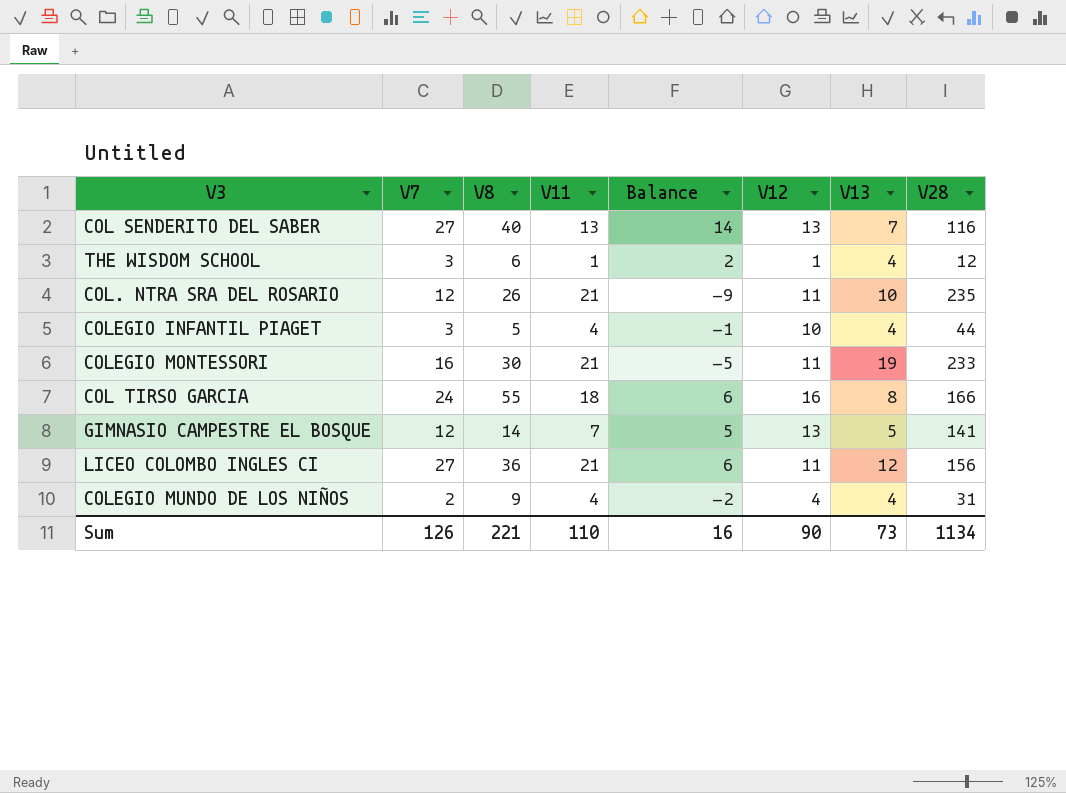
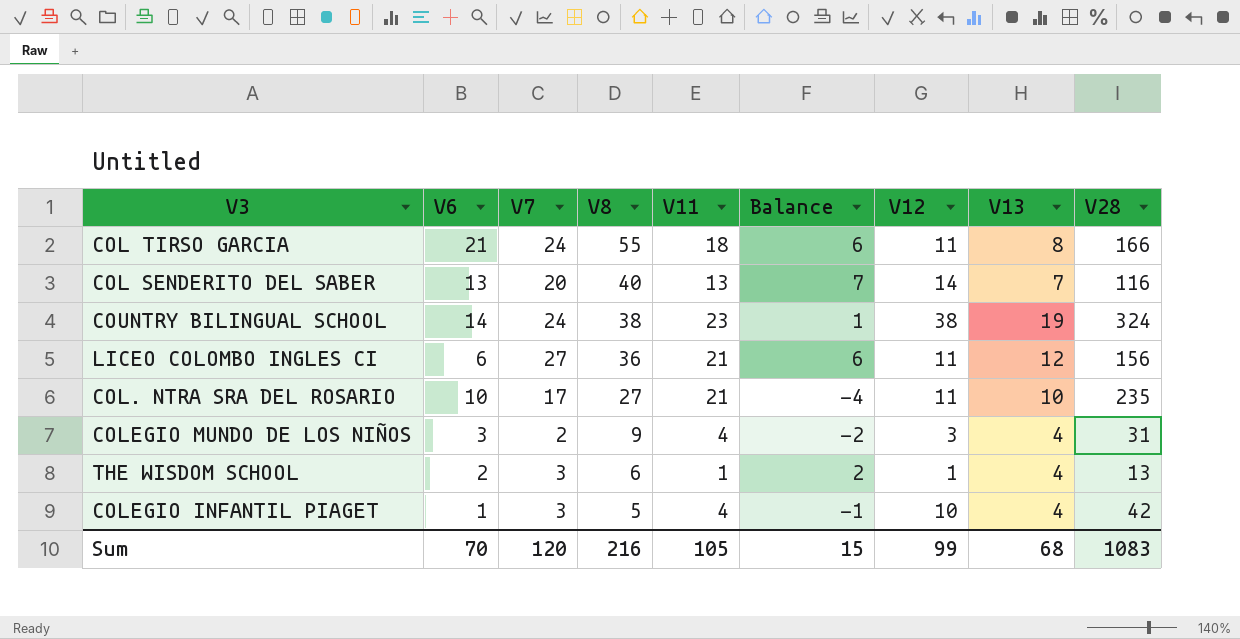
row order: none -> V8 descending
column V6 | position: none -> 2
row COLEGIO MONTESSORI: 16 | 30 | 21 | -5 | 11 | 19 | 233 -> none
row GIMNASIO CAMPESTRE EL BOSQUE: 12 | 14 | 7 | 5 | 13 | 5 | 141 -> none
COL TIRSO GARCIA | V12: 16 -> 11
COL SENDERITO DEL SABER | V7: 27 -> 20
COL SENDERITO DEL SABER | Balance: 14 -> 7
COL SENDERITO DEL SABER | V12: 13 -> 14
row COUNTRY BILINGUAL SCHOOL: none -> 14 | 24 | 38 | 23 | 1 | 38 | 19 | 324
COL. NTRA SRA DEL ROSARIO | V7: 12 -> 17
COL. NTRA SRA DEL ROSARIO | V8: 26 -> 27
COL. NTRA SRA DEL ROSARIO | Balance: -9 -> -4
COLEGIO MUNDO DE LOS NIÑOS | V12: 4 -> 3
THE WISDOM SCHOOL | V28: 12 -> 13
COLEGIO INFANTIL PIAGET | V28: 44 -> 42
Sum | V7: 126 -> 120
Sum | V8: 221 -> 216
Sum | V11: 110 -> 105
Sum | Balance: 16 -> 15
Sum | V12: 90 -> 99
Sum | V13: 73 -> 68
Sum | V28: 1134 -> 1083

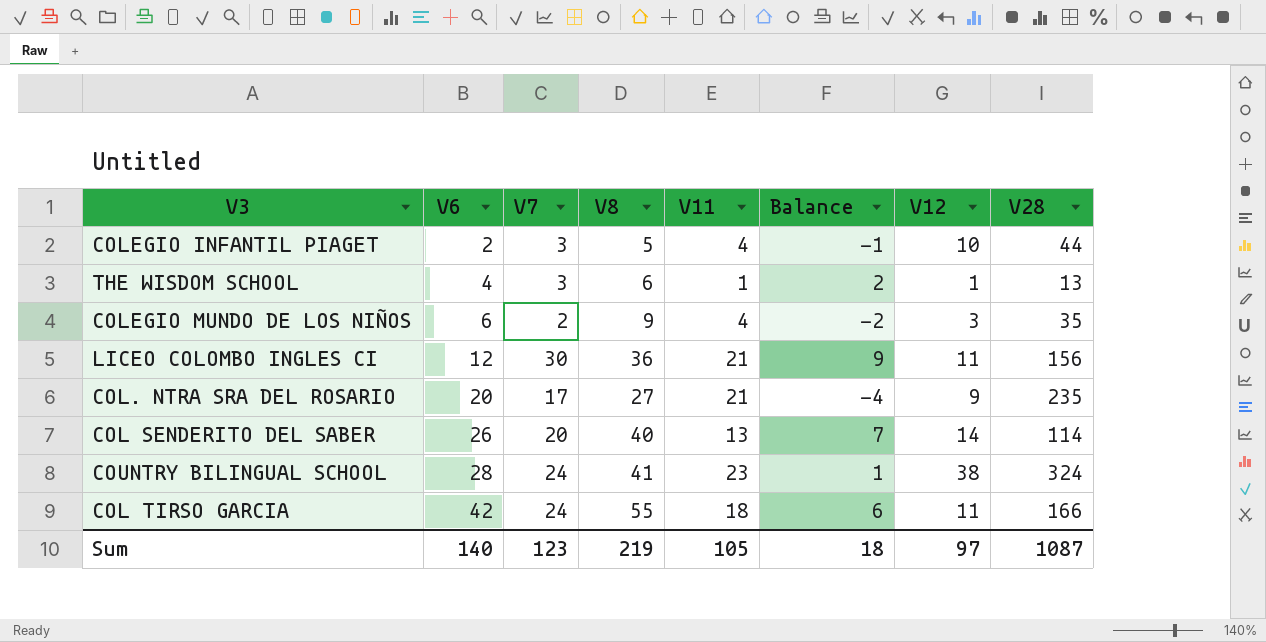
row order: V8 descending -> V6 ascending
column V13 | position: 8 -> none
COLEGIO INFANTIL PIAGET | V6: 1 -> 2
COLEGIO INFANTIL PIAGET | V28: 42 -> 44
THE WISDOM SCHOOL | V6: 2 -> 4
COLEGIO MUNDO DE LOS NIÑOS | V6: 3 -> 6
COLEGIO MUNDO DE LOS NIÑOS | V28: 31 -> 35
LICEO COLOMBO INGLES CI | V6: 6 -> 12
LICEO COLOMBO INGLES CI | V7: 27 -> 30
LICEO COLOMBO INGLES CI | Balance: 6 -> 9
COL. NTRA SRA DEL ROSARIO | V6: 10 -> 20
COL. NTRA SRA DEL ROSARIO | V12: 11 -> 9
COL SENDERITO DEL SABER | V6: 13 -> 26
COL SENDERITO DEL SABER | V28: 116 -> 114
COUNTRY BILINGUAL SCHOOL | V6: 14 -> 28
COUNTRY BILINGUAL SCHOOL | V8: 38 -> 41
COL TIRSO GARCIA | V6: 21 -> 42
Sum | V6: 70 -> 140
Sum | V7: 120 -> 123
Sum | V8: 216 -> 219
Sum | Balance: 15 -> 18
Sum | V12: 99 -> 97
Sum | V28: 1083 -> 1087

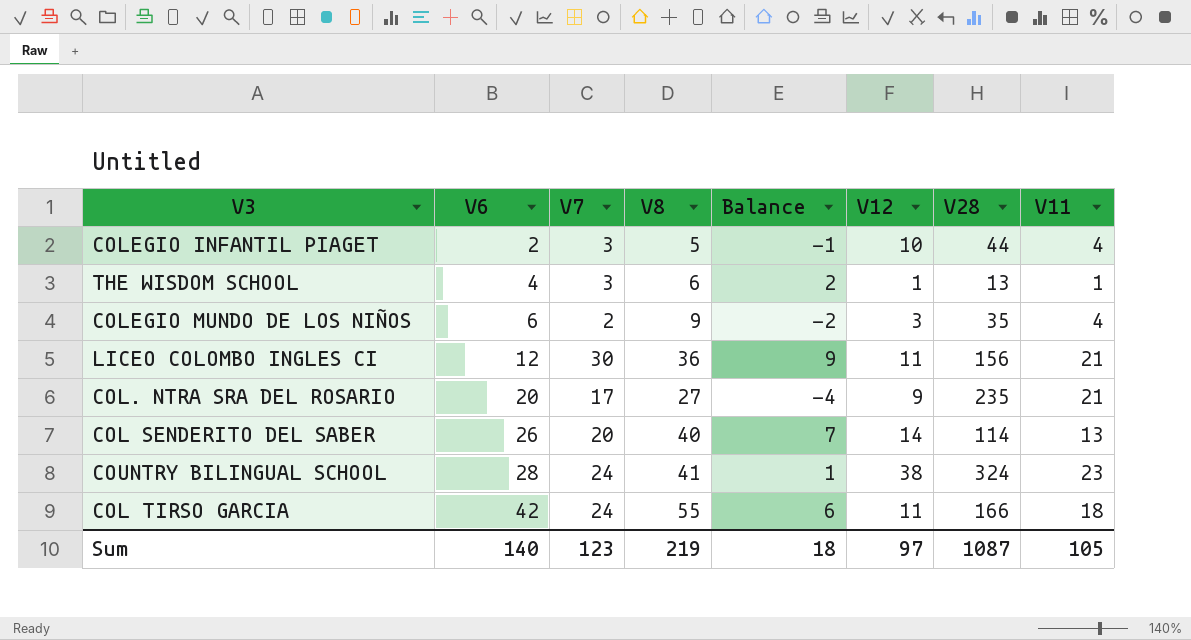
column V11 | position: 5 -> 8

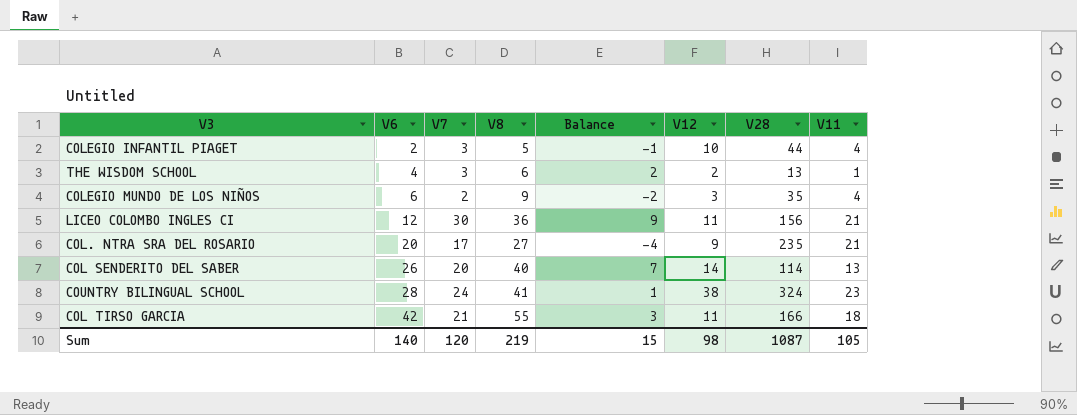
THE WISDOM SCHOOL | V12: 1 -> 2
COL TIRSO GARCIA | V7: 24 -> 21
COL TIRSO GARCIA | Balance: 6 -> 3
Sum | V7: 123 -> 120
Sum | Balance: 18 -> 15
Sum | V12: 97 -> 98

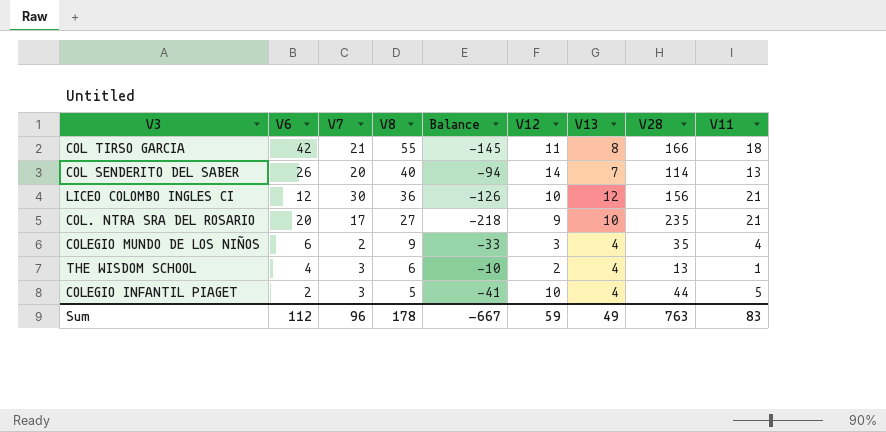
row order: V6 ascending -> V8 descending
column Balance | formula: [V7] - [V11] -> [V7] - [V28]
column V13 | position: none -> 7
row COUNTRY BILINGUAL SCHOOL: 28 | 24 | 41 | 1 | 38 | 324 | 23 -> none
LICEO COLOMBO INGLES CI | V12: 11 -> 10
COLEGIO INFANTIL PIAGET | V11: 4 -> 5
Sum | V6: 140 -> 112
Sum | V7: 120 -> 96
Sum | V8: 219 -> 178
Sum | Balance: 15 -> -667
Sum | V12: 98 -> 59
Sum | V28: 1087 -> 763
Sum | V11: 105 -> 83

